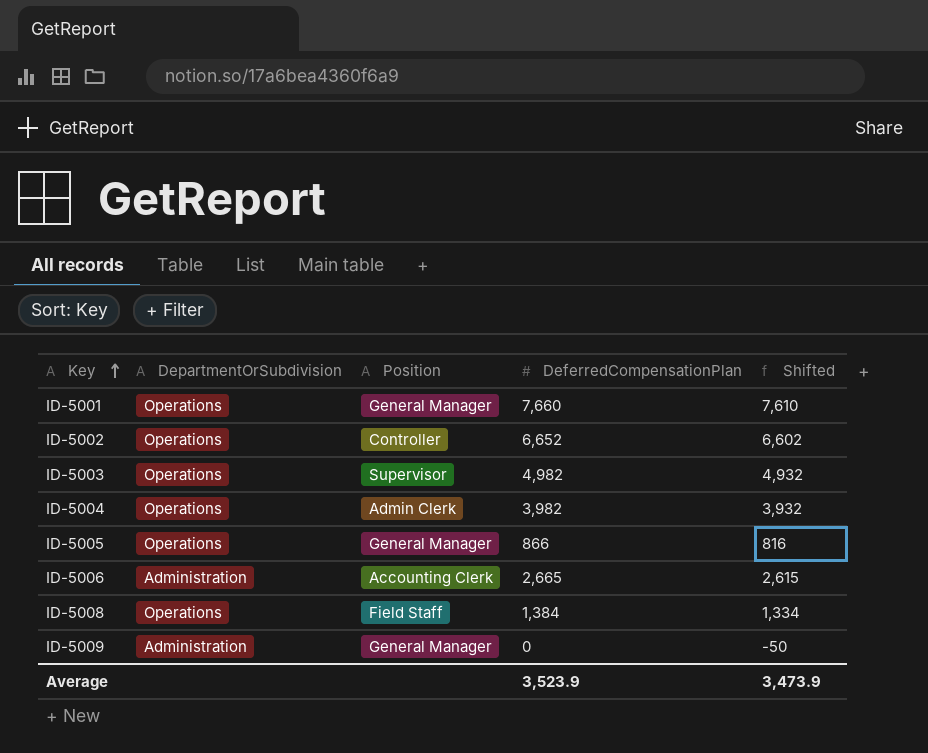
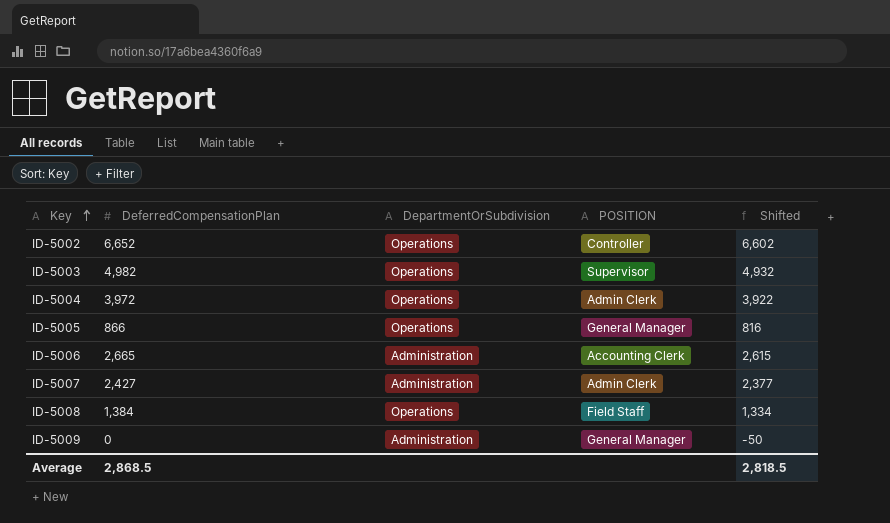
column DeferredCompensationPlan | position: 4 -> 2
column name: Position -> POSITION
row ID-5001: Operations | General Manager | 7,660 | 7,610 -> none
ID-5004 | DeferredCompensationPlan: 3,982 -> 3,972
ID-5004 | Shifted: 3,932 -> 3,922
row ID-5007: none -> 2,427 | Administration | Admin Clerk | 2,377
Average | DeferredCompensationPlan: 3,523.9 -> 2,868.5
Average | Shifted: 3,473.9 -> 2,818.5

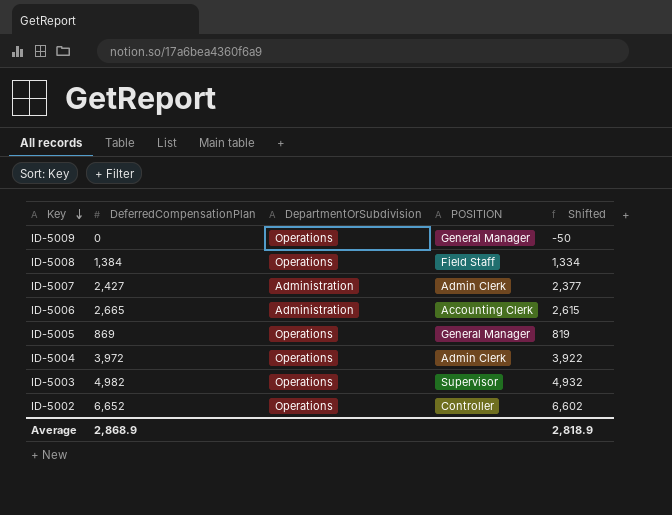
row order: Key ascending -> Key descending
ID-5009 | DepartmentOrSubdivision: Administration -> Operations
ID-5005 | DeferredCompensationPlan: 866 -> 869
ID-5005 | Shifted: 816 -> 819
Average | DeferredCompensationPlan: 2,868.5 -> 2,868.9
Average | Shifted: 2,818.5 -> 2,818.9

